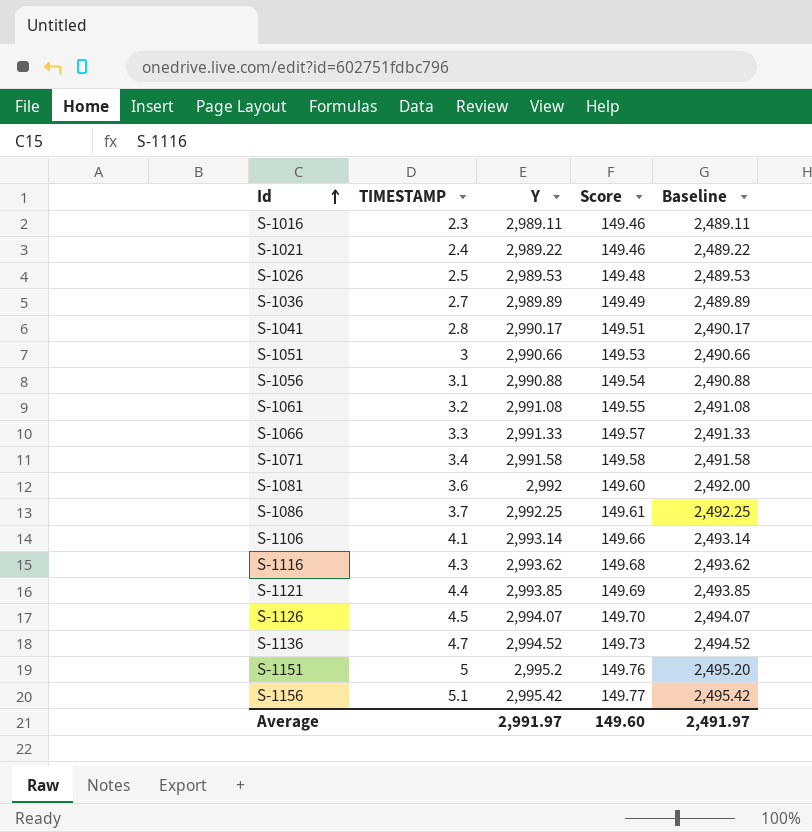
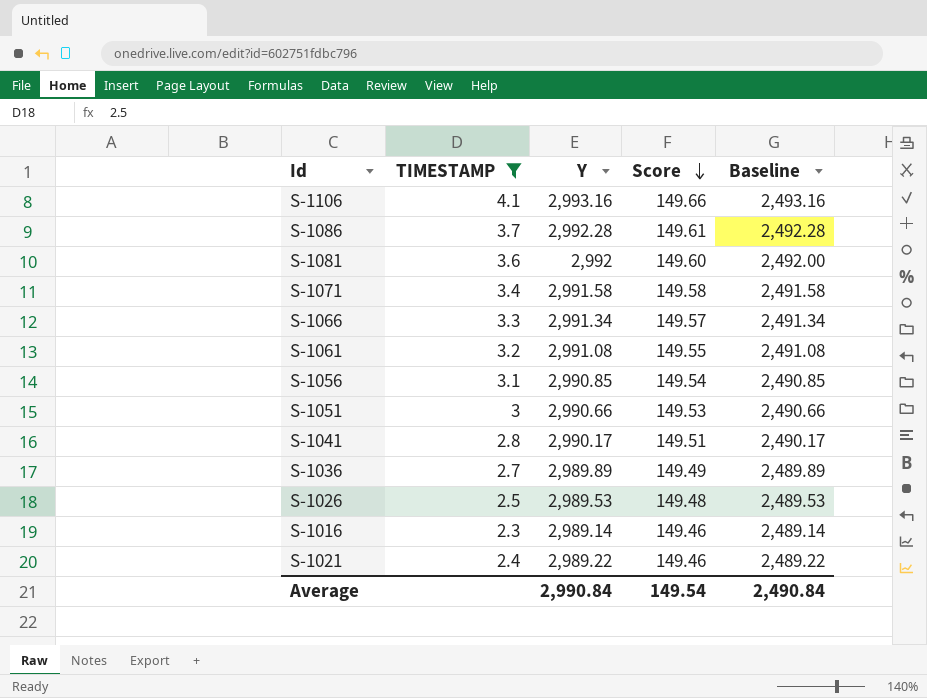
filter: none -> TIMESTAMP <= 4.1
row order: Id ascending -> Score descending
S-1106 | Y: 2,993.14 -> 2,993.16
S-1106 | Baseline: 2,493.14 -> 2,493.16
S-1086 | Y: 2,992.25 -> 2,992.28
S-1086 | Baseline: 2,492.25 -> 2,492.28
S-1066 | Y: 2,991.33 -> 2,991.34
S-1066 | Baseline: 2,491.33 -> 2,491.34
S-1056 | Y: 2,990.88 -> 2,990.85
S-1056 | Baseline: 2,490.88 -> 2,490.85
S-1016 | Y: 2,989.11 -> 2,989.14
S-1016 | Baseline: 2,489.11 -> 2,489.14
Average | Y: 2,991.97 -> 2,990.84
Average | Score: 149.60 -> 149.54
Average | Baseline: 2,491.97 -> 2,490.84

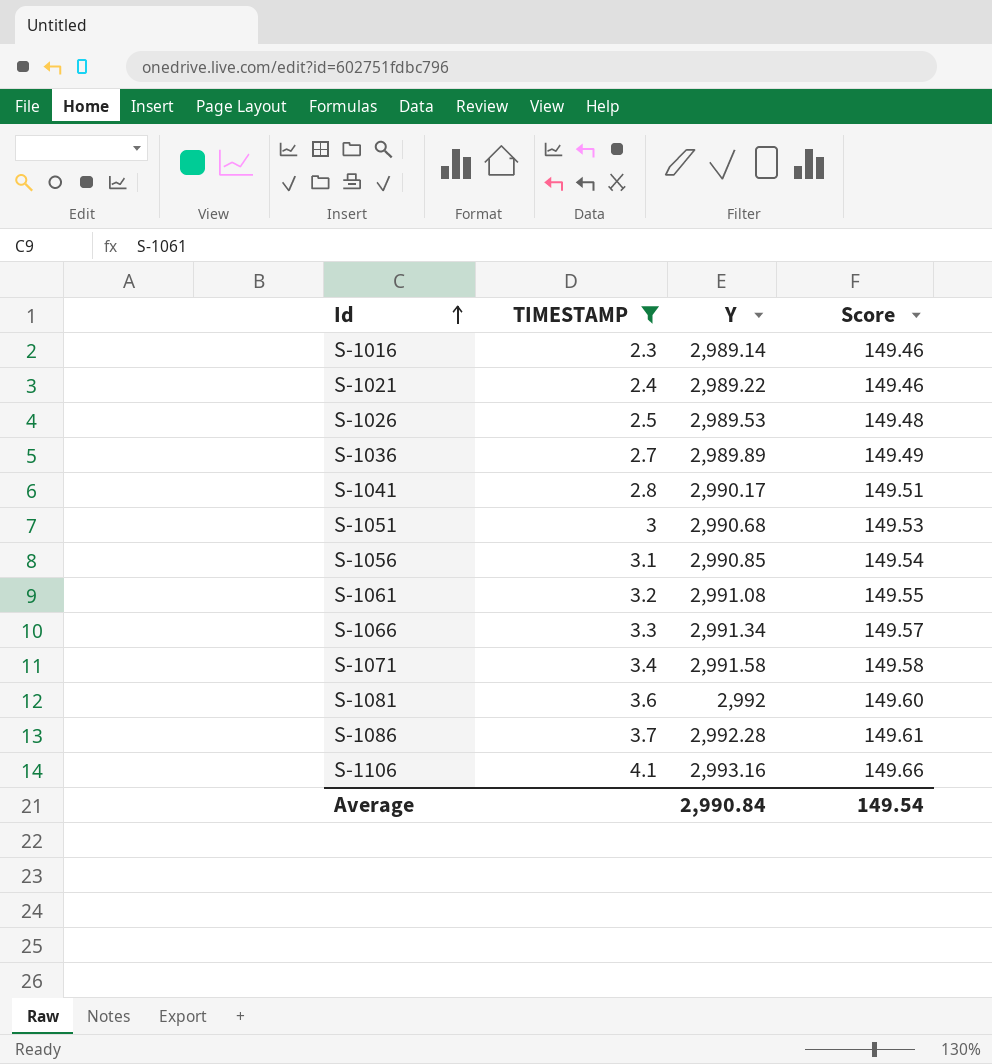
row order: Score descending -> Id ascending
column Baseline | formula: [Y] - 500 -> none
S-1051 | Y: 2,990.66 -> 2,990.68

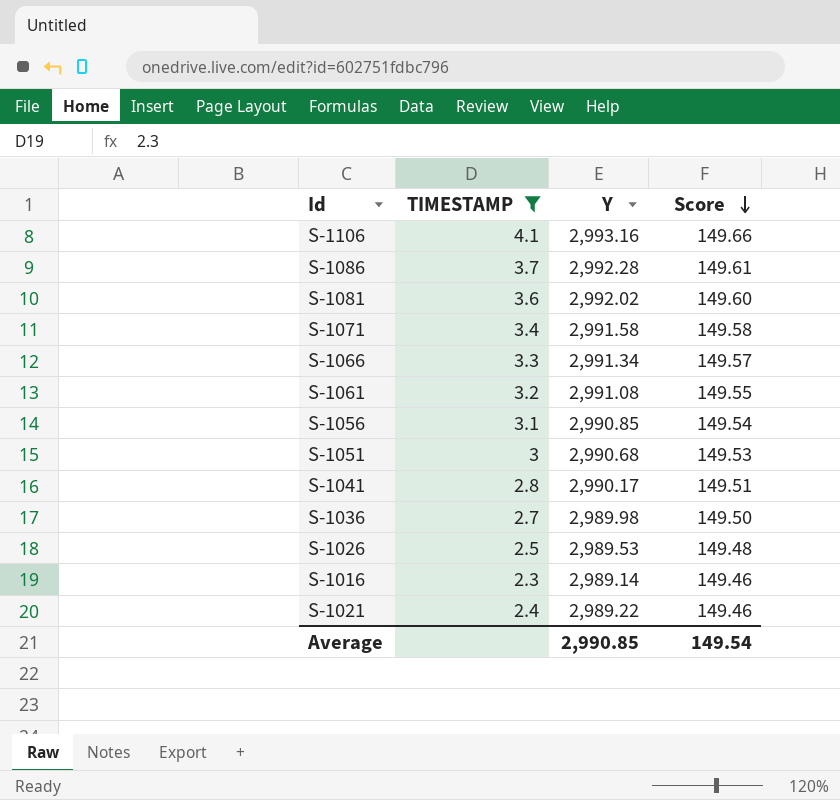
row order: Id ascending -> Score descending
S-1081 | Y: 2,992 -> 2,992.02
S-1036 | Y: 2,989.89 -> 2,989.98
S-1036 | Score: 149.49 -> 149.50
Average | Y: 2,990.84 -> 2,990.85

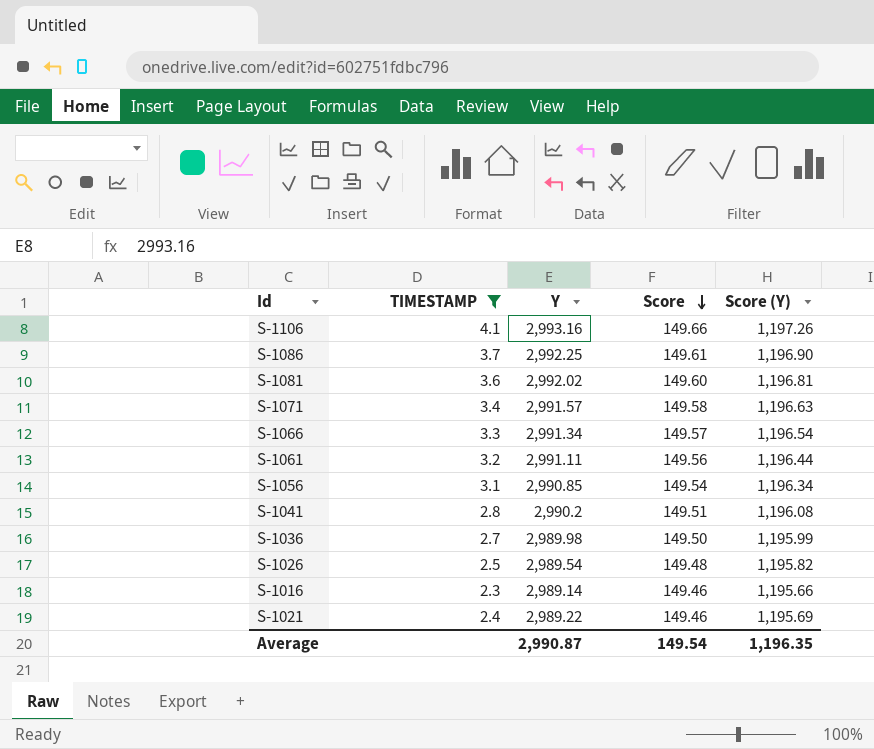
column Score (Y) | formula: none -> [Y] * 0.4
row S-1051: 3 | 2,990.68 | 149.53 -> none
S-1086 | Y: 2,992.28 -> 2,992.25
S-1071 | Y: 2,991.58 -> 2,991.57
S-1061 | Y: 2,991.08 -> 2,991.11
S-1061 | Score: 149.55 -> 149.56
S-1041 | Y: 2,990.17 -> 2,990.2
S-1026 | Y: 2,989.53 -> 2,989.54
Average | Y: 2,990.85 -> 2,990.87

